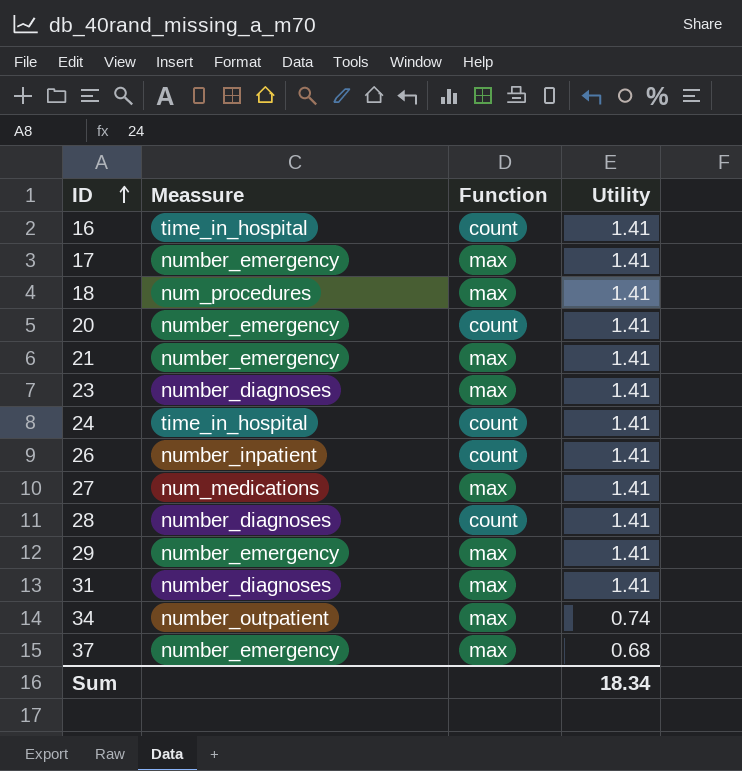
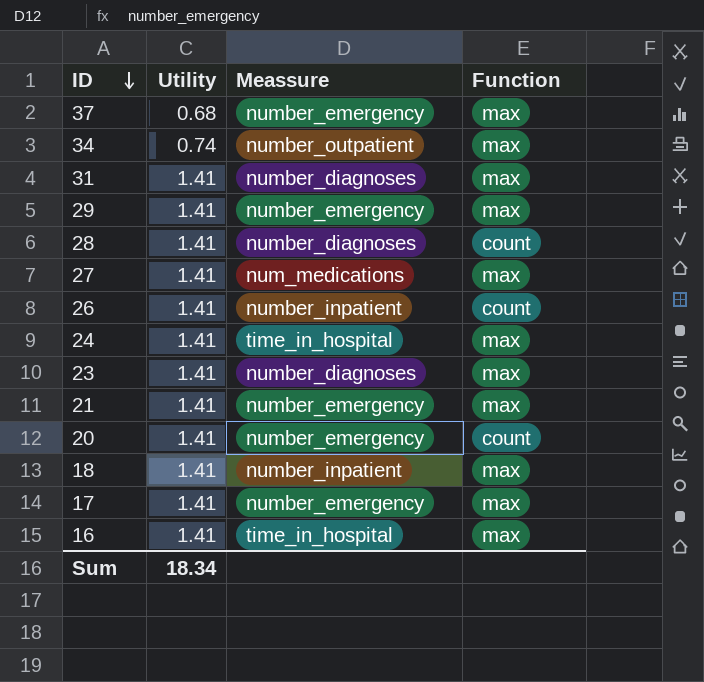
row order: ID ascending -> ID descending
column Utility | position: 4 -> 2
24 | Function: count -> max
18 | Meassure: num_procedures -> number_inpatient
16 | Function: count -> max

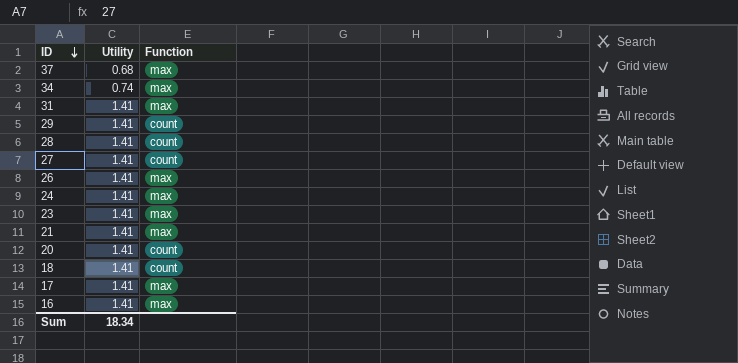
column Meassure | position: 3 -> none
29 | Function: max -> count
27 | Function: max -> count
26 | Function: count -> max
18 | Function: max -> count

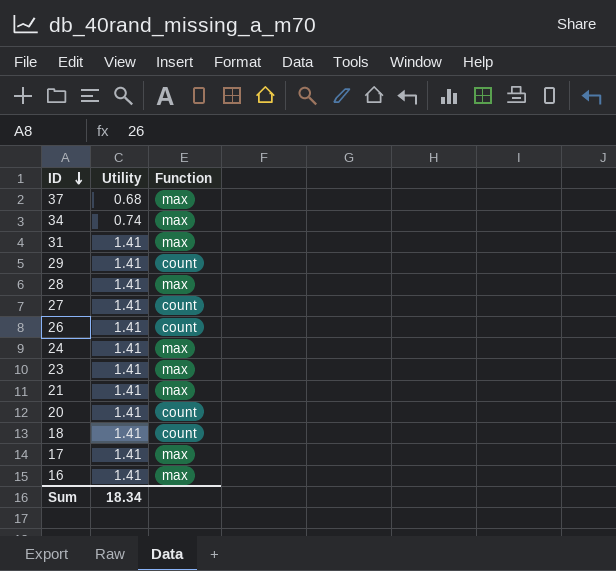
28 | Function: count -> max
26 | Function: max -> count

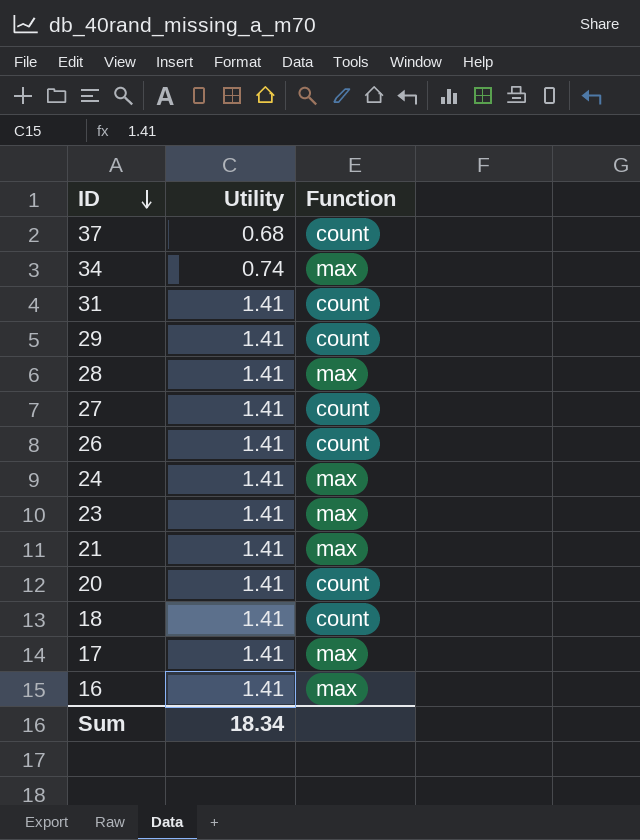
37 | Function: max -> count
31 | Function: max -> count

